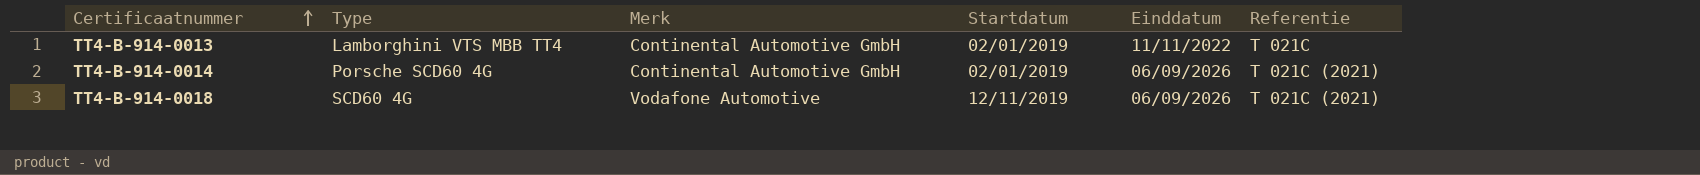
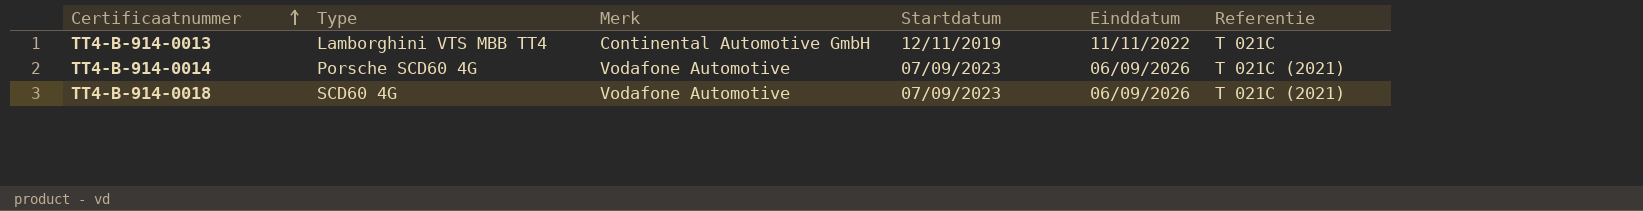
TT4-B-914-0013 | Startdatum: 02/01/2019 -> 12/11/2019
TT4-B-914-0014 | Merk: Continental Automotive GmbH -> Vodafone Automotive
TT4-B-914-0014 | Startdatum: 02/01/2019 -> 07/09/2023
TT4-B-914-0018 | Startdatum: 12/11/2019 -> 07/09/2023

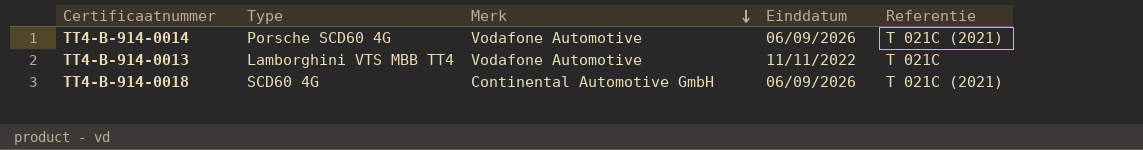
row order: Certificaatnummer ascending -> Merk descending
column Startdatum | position: 4 -> none
TT4-B-914-0013 | Merk: Continental Automotive GmbH -> Vodafone Automotive
TT4-B-914-0018 | Merk: Vodafone Automotive -> Continental Automotive GmbH

